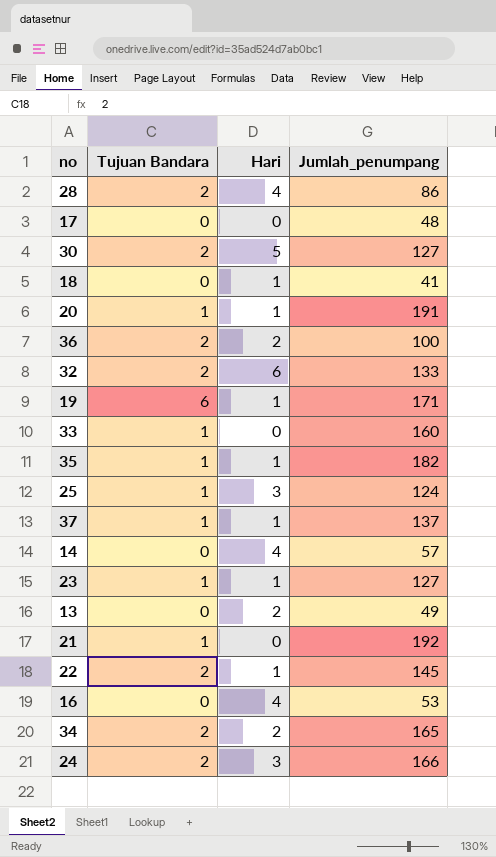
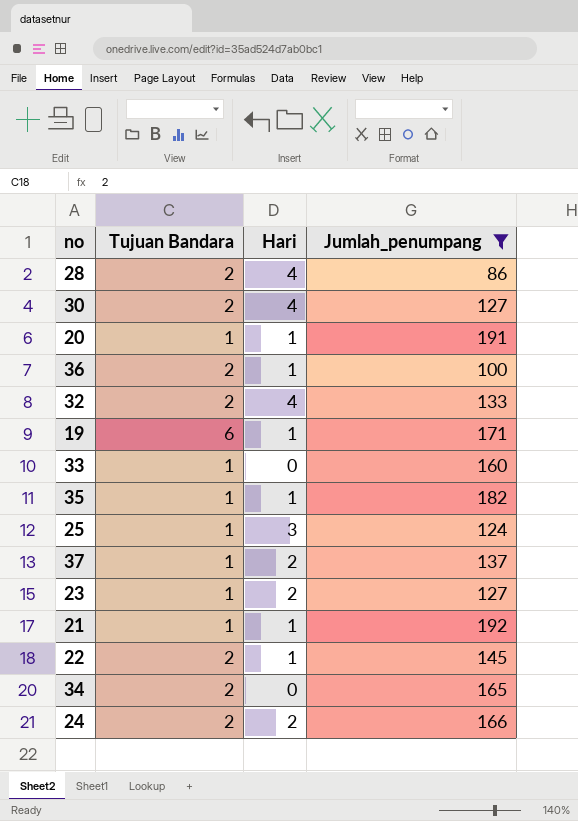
filter: none -> Jumlah_penumpang >= 86
30 | Hari: 5 -> 4
36 | Hari: 2 -> 1
32 | Hari: 6 -> 4
37 | Hari: 1 -> 2
23 | Hari: 1 -> 2
21 | Hari: 0 -> 1
34 | Hari: 2 -> 0
24 | Hari: 3 -> 2

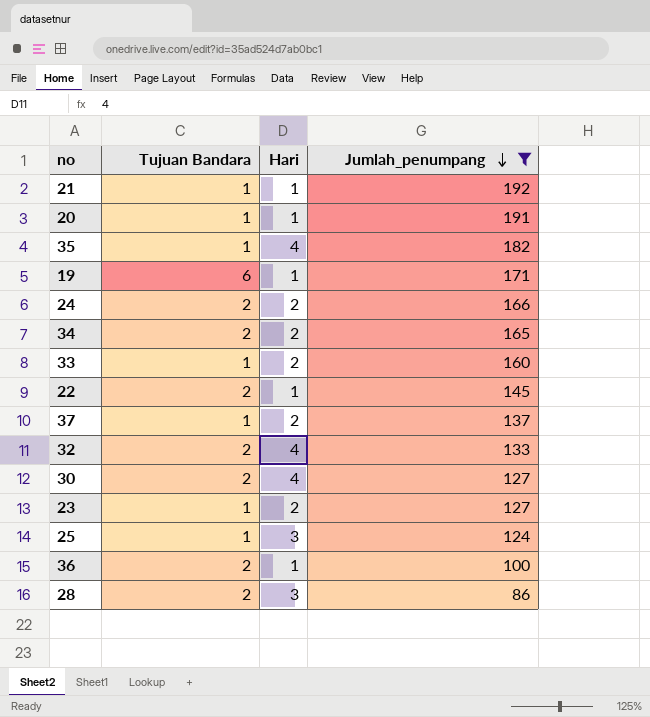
row order: none -> Jumlah_penumpang descending
35 | Hari: 1 -> 4
34 | Hari: 0 -> 2
33 | Hari: 0 -> 2
28 | Hari: 4 -> 3

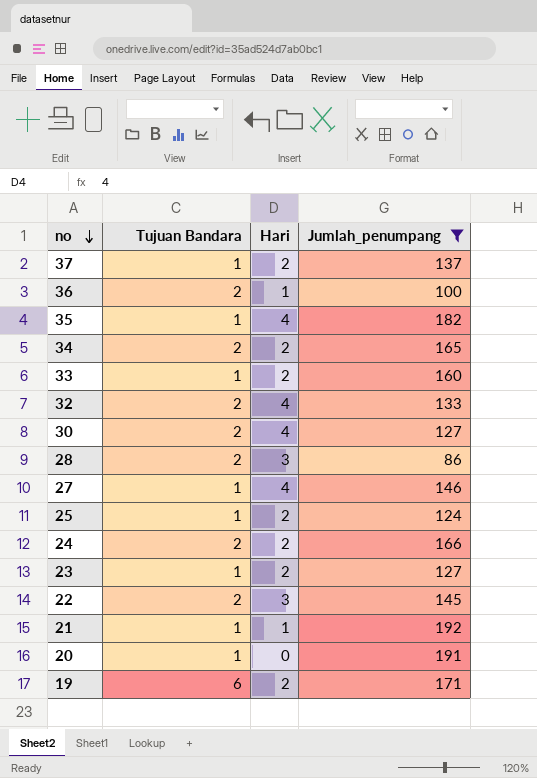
row order: Jumlah_penumpang descending -> no descending
row 27: none -> 1 | 4 | 146
25 | Hari: 3 -> 2
22 | Hari: 1 -> 3
20 | Hari: 1 -> 0
19 | Hari: 1 -> 2

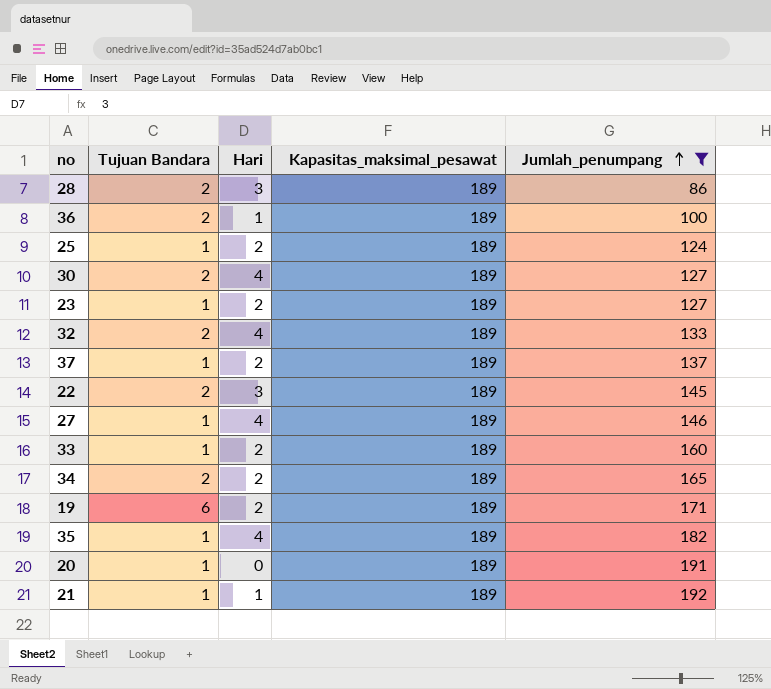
row order: no descending -> Jumlah_penumpang ascending
column Kapasitas_maksimal_pesawat | position: none -> 4
row 24: 2 | 2 | 166 -> none

